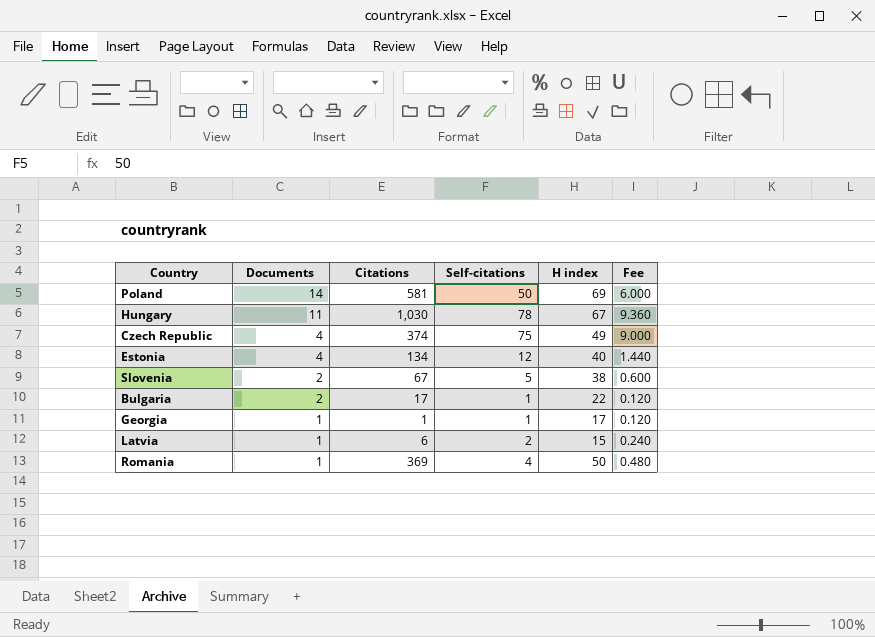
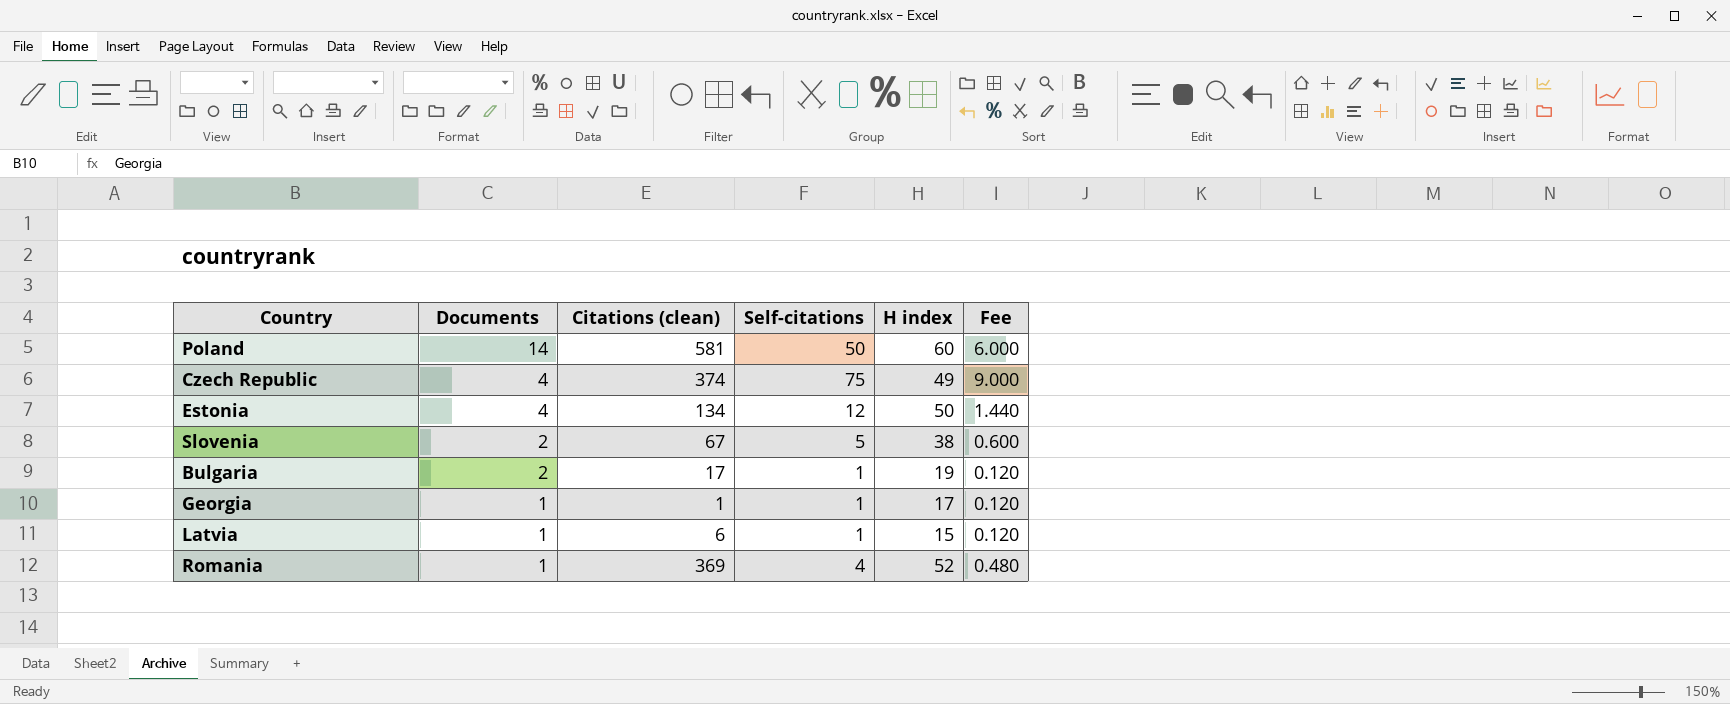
column name: Citations -> Citations (clean)
row Hungary: 11 | 1,030 | 78 | 67 | 9.360 -> none
Poland | H index: 69 -> 60
Estonia | H index: 40 -> 50
Bulgaria | H index: 22 -> 19
Latvia | Self-citations: 2 -> 1
Latvia | Fee: 0.240 -> 0.120
Romania | H index: 50 -> 52

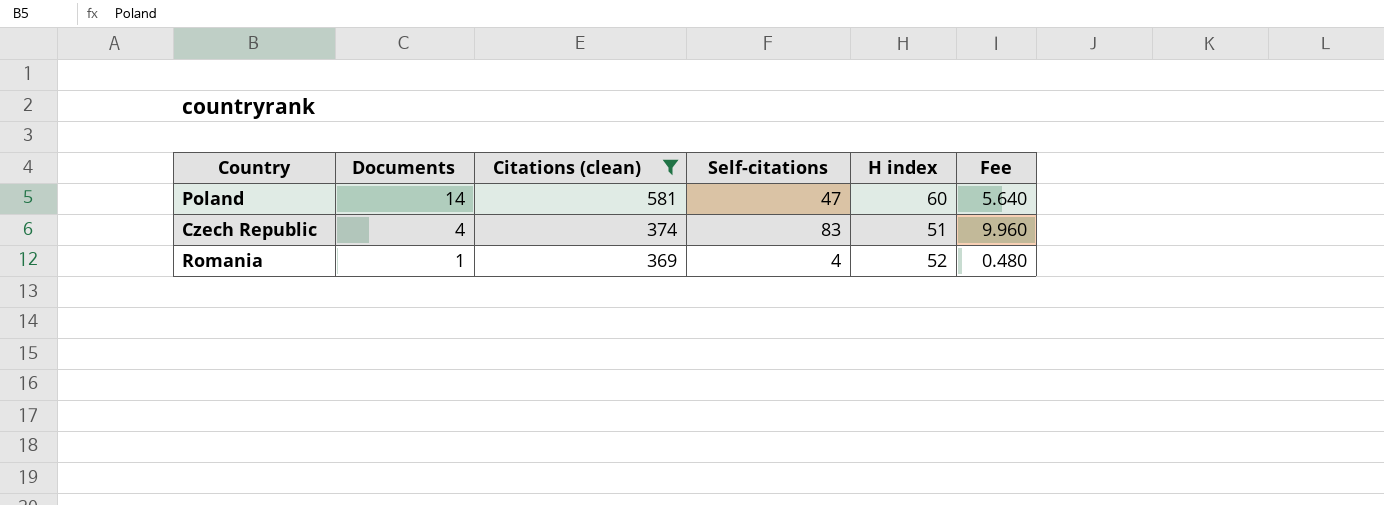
filter: none -> Citations (clean) >= 369
Poland | Self-citations: 50 -> 47
Poland | Fee: 6.000 -> 5.640
Czech Republic | Self-citations: 75 -> 83
Czech Republic | H index: 49 -> 51
Czech Republic | Fee: 9.000 -> 9.960

